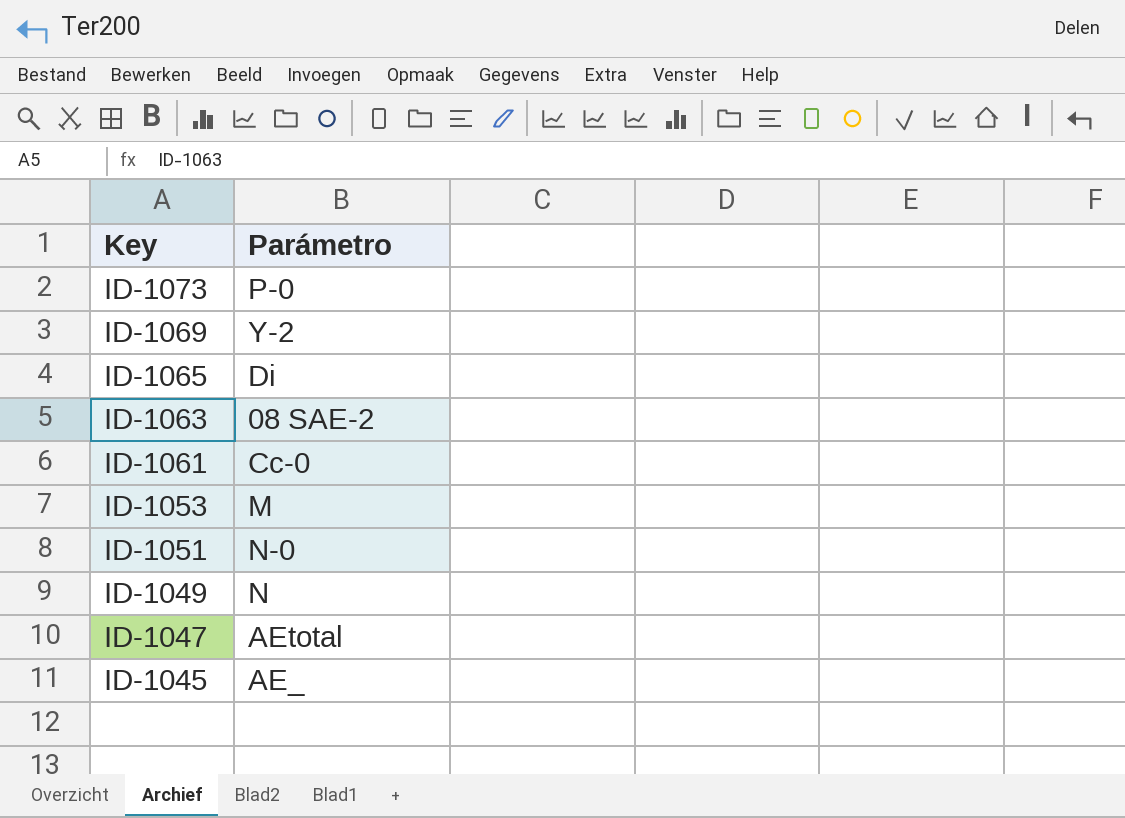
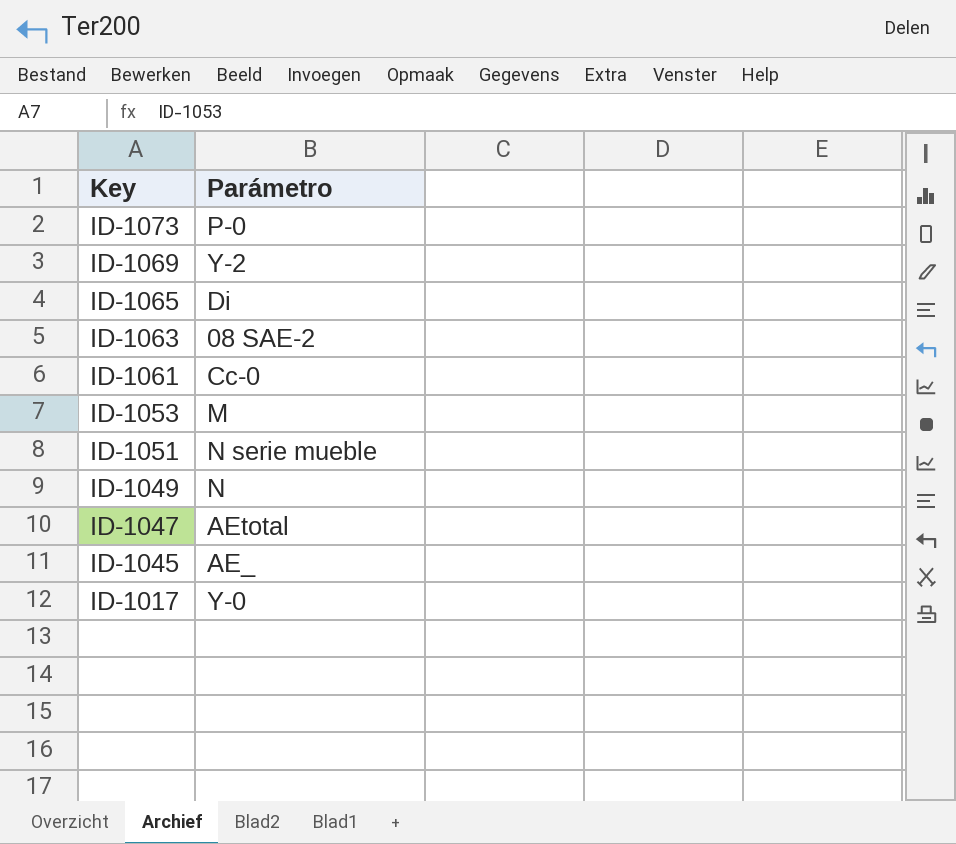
ID-1051 | Parámetro: N-0 -> N serie mueble
row ID-1017: none -> Y-0

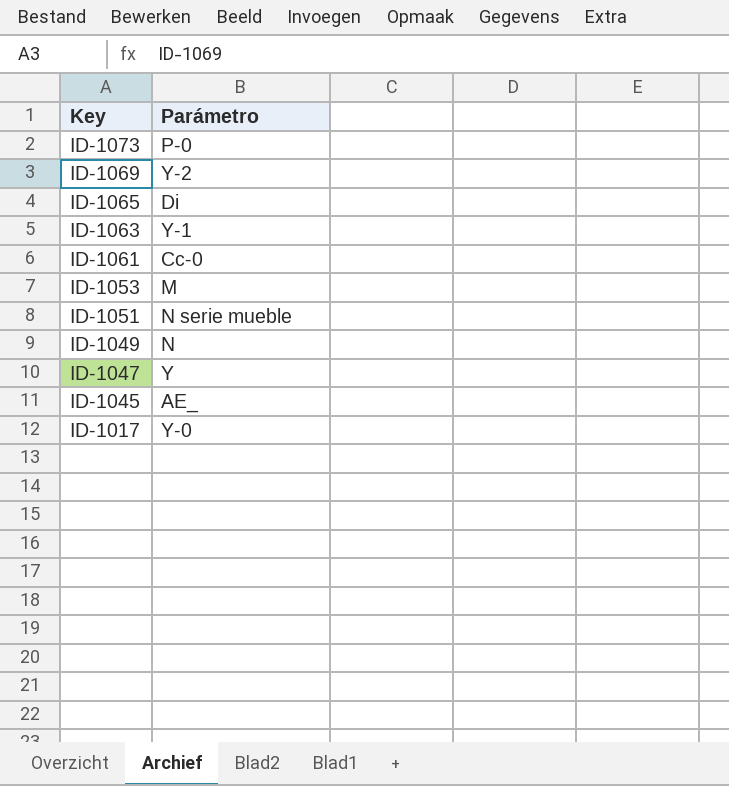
ID-1063 | Parámetro: 08 SAE-2 -> Y-1
ID-1047 | Parámetro: AEtotal -> Y

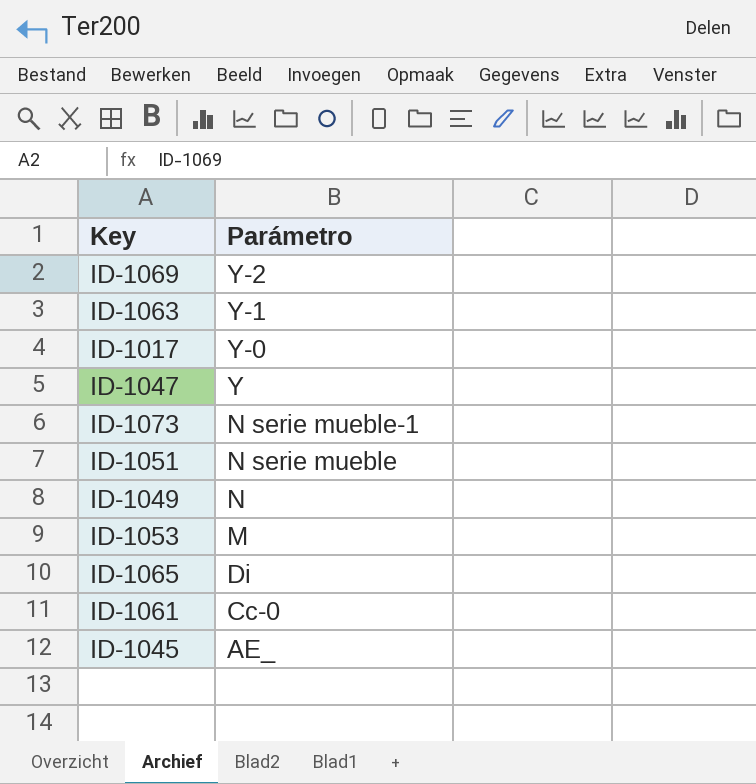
row order: Key descending -> Parámetro descending
ID-1073 | Parámetro: P-0 -> N serie mueble-1

